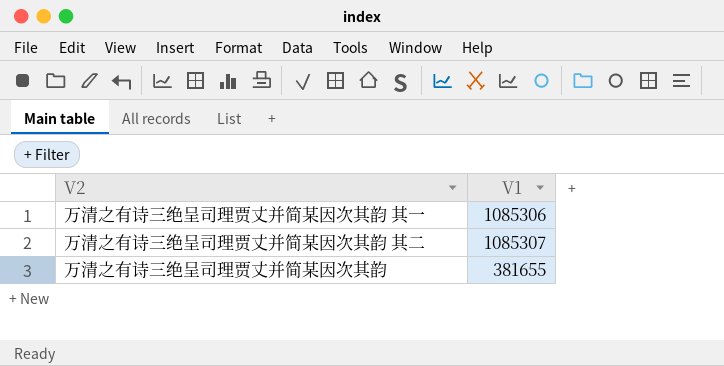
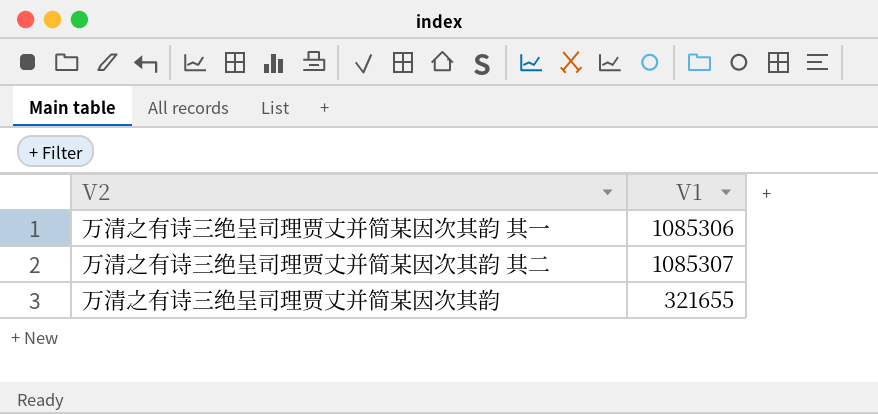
万清之有诗三绝呈司理贾丈并简某因次其韵 | V1: 381655 -> 321655

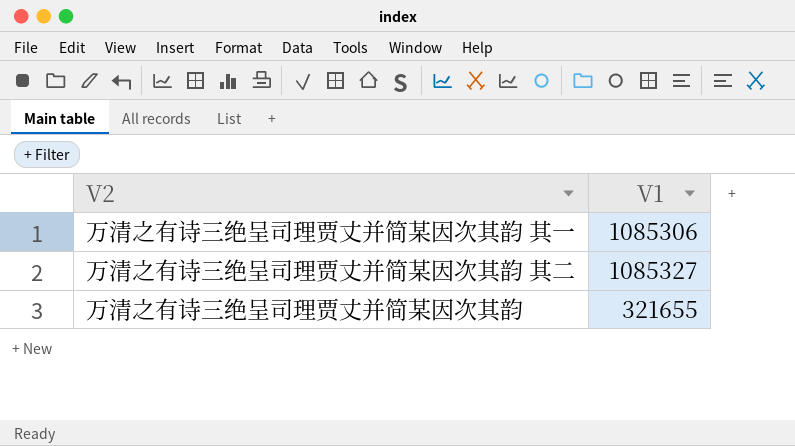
万清之有诗三绝呈司理贾丈并简某因次其韵 其二 | V1: 1085307 -> 1085327

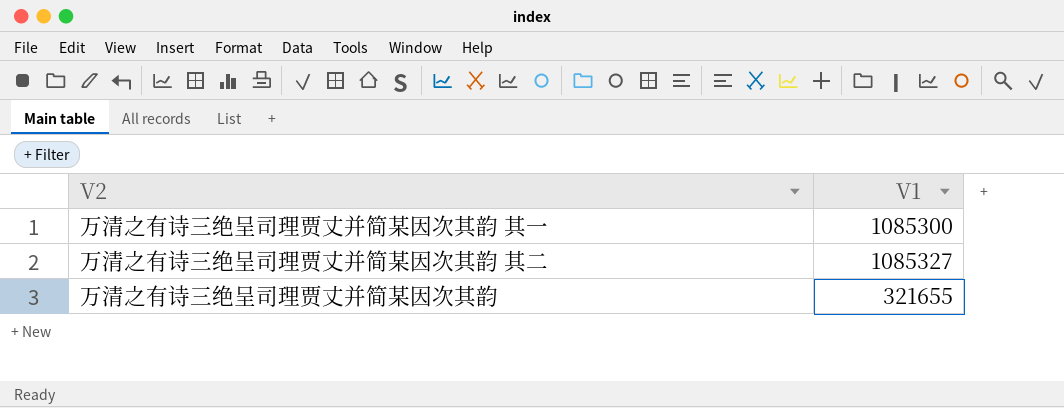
万清之有诗三绝呈司理贾丈并简某因次其韵 其一 | V1: 1085306 -> 1085300

